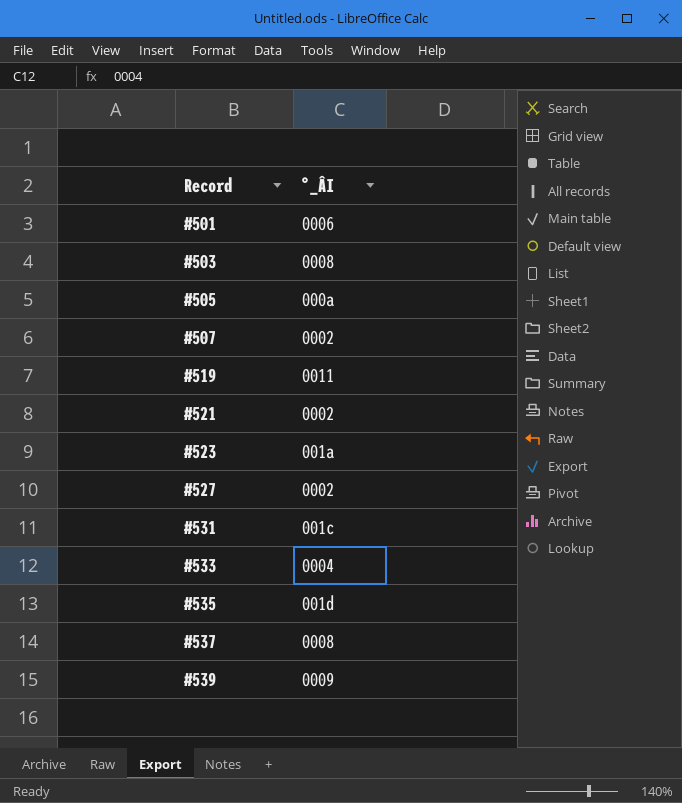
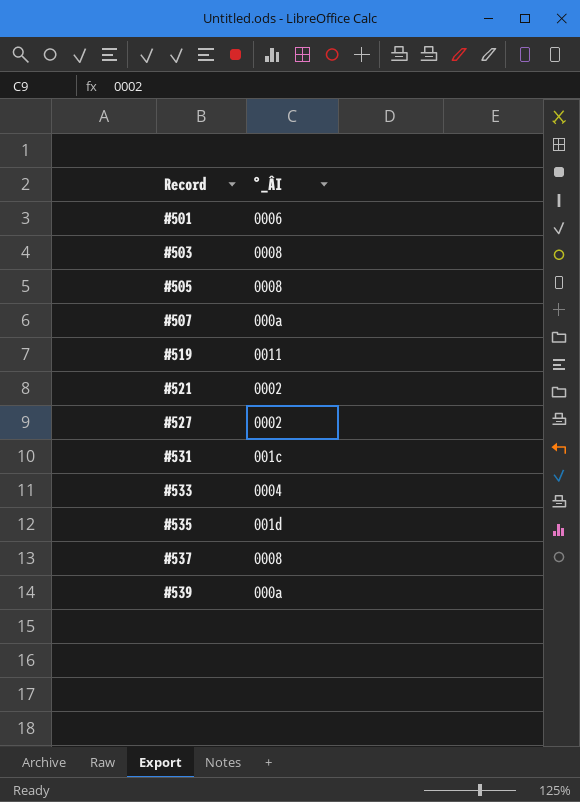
row #523: 001a -> none
#505 | °_ÂI: 000a -> 0008
#507 | °_ÂI: 0002 -> 000a
#539 | °_ÂI: 0009 -> 000a

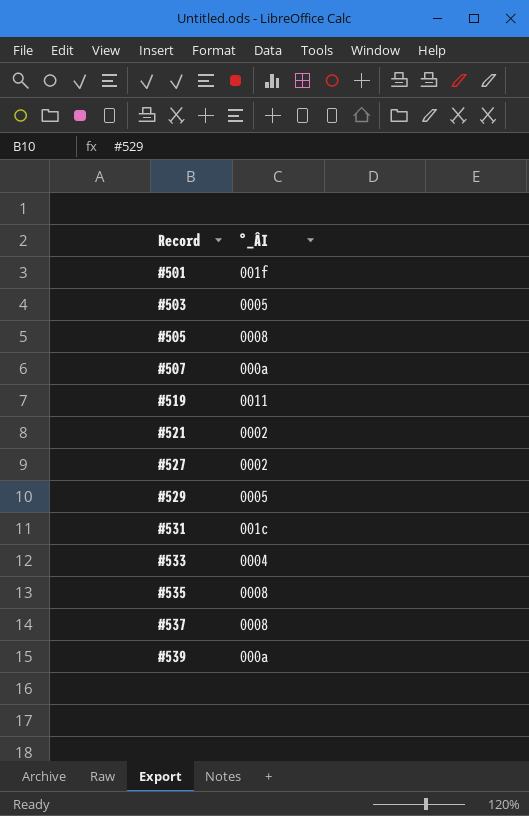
#501 | °_ÂI: 0006 -> 001f
#503 | °_ÂI: 0008 -> 0005
row #529: none -> 0005
#535 | °_ÂI: 001d -> 0008

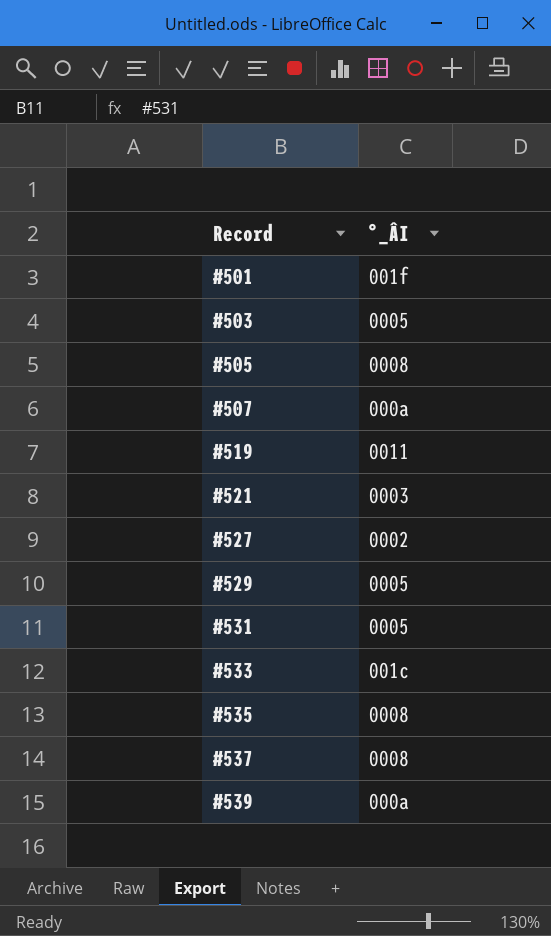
#521 | °_ÂI: 0002 -> 0003
#531 | °_ÂI: 001c -> 0005
#533 | °_ÂI: 0004 -> 001c

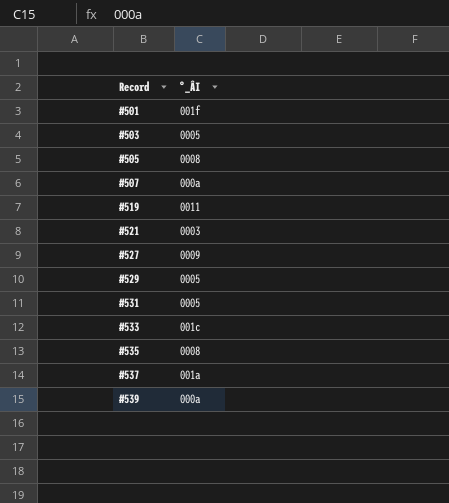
#527 | °_ÂI: 0002 -> 0009
#537 | °_ÂI: 0008 -> 001a

